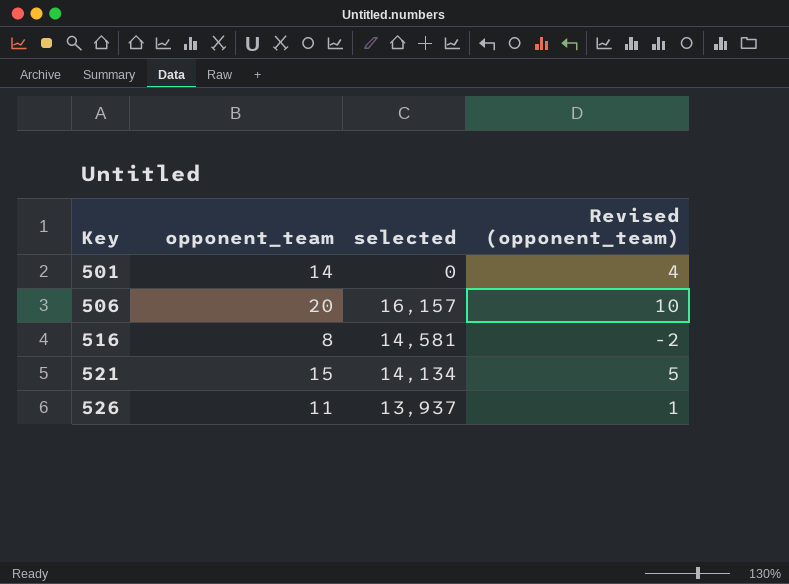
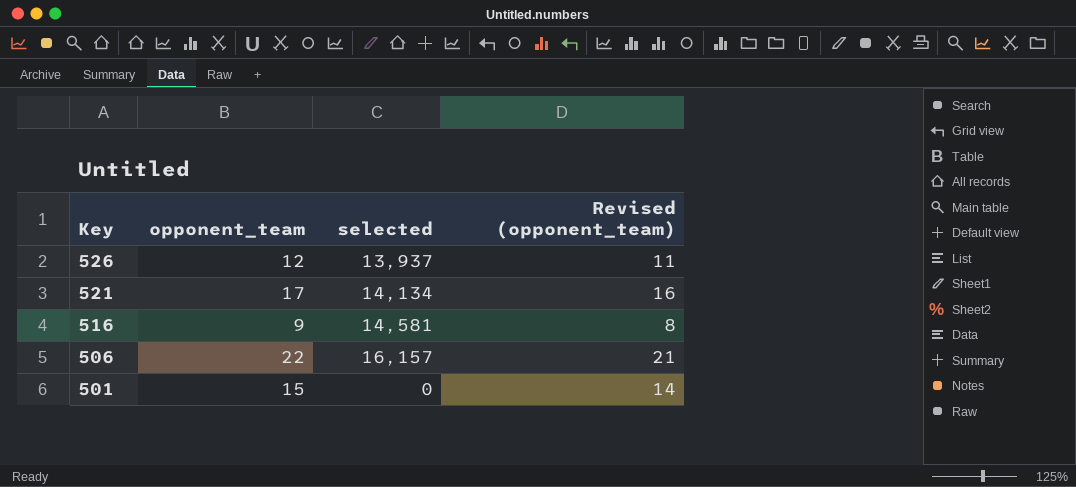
row order: Key ascending -> Key descending
column Revised (opponent_team) | formula: [opponent_team] - 10 -> [opponent_team] - 1
526 | opponent_team: 11 -> 12
521 | opponent_team: 15 -> 17
516 | opponent_team: 8 -> 9
506 | opponent_team: 20 -> 22
501 | opponent_team: 14 -> 15

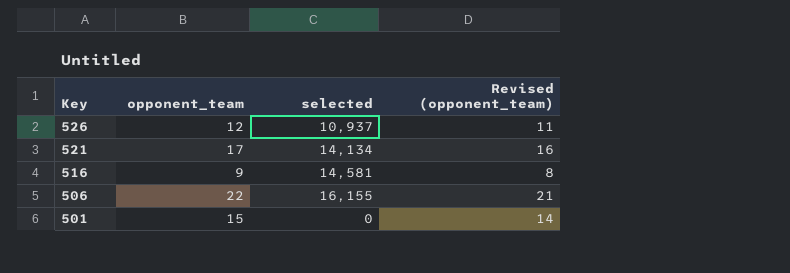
526 | selected: 13,937 -> 10,937
506 | selected: 16,157 -> 16,155

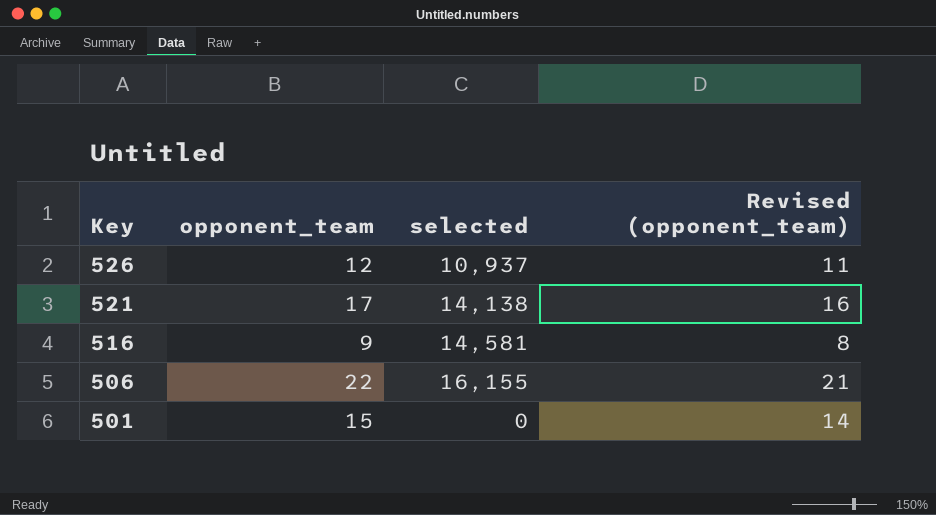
521 | selected: 14,134 -> 14,138

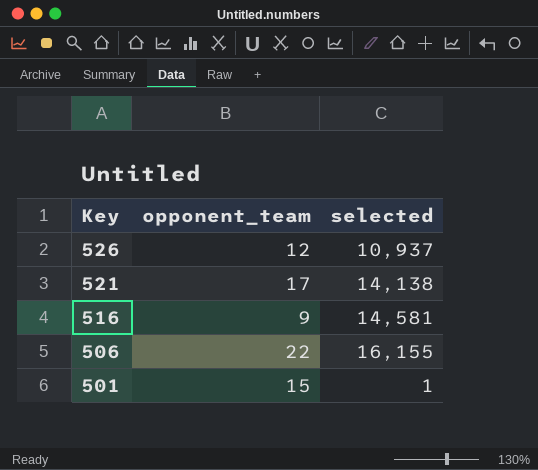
column Revised (opponent_team) | formula: [opponent_team] - 1 -> none
501 | selected: 0 -> 1

